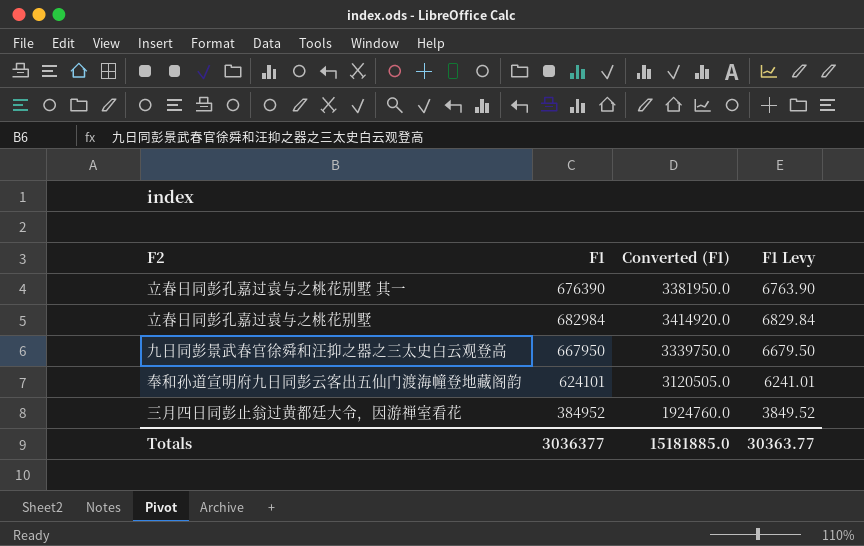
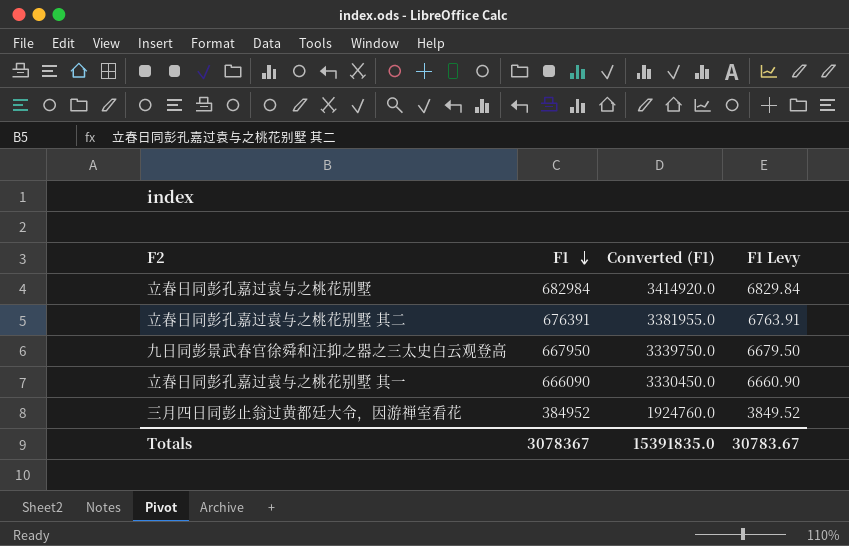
row order: none -> F1 descending
row 奉和孙道宣明府九日同彭云客出五仙门渡海幢登地藏阁韵: 624101 | 3120505.0 | 6241.01 -> none
row 立春日同彭孔嘉过袁与之桃花别墅 其二: none -> 676391 | 3381955.0 | 6763.91
立春日同彭孔嘉过袁与之桃花别墅 其一 | F1: 676390 -> 666090
立春日同彭孔嘉过袁与之桃花别墅 其一 | Converted (F1): 3381950.0 -> 3330450.0
立春日同彭孔嘉过袁与之桃花别墅 其一 | F1 Levy: 6763.90 -> 6660.90
Totals | F1: 3036377 -> 3078367
Totals | Converted (F1): 15181885.0 -> 15391835.0
Totals | F1 Levy: 30363.77 -> 30783.67

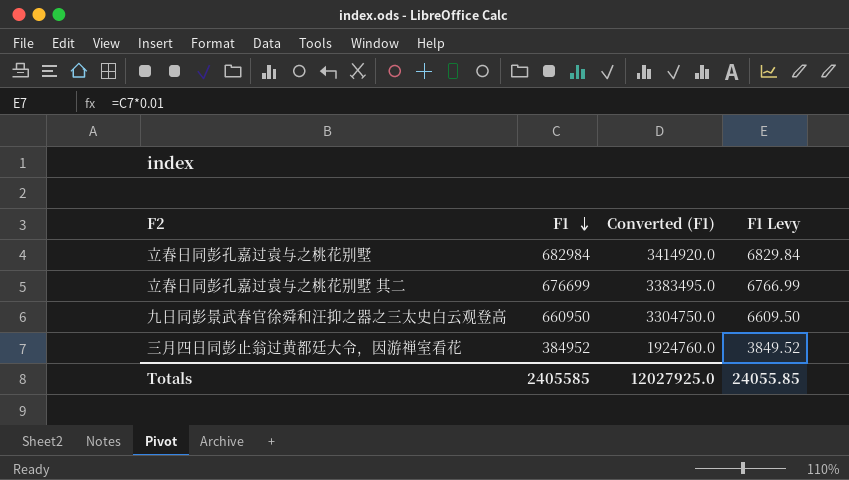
row 立春日同彭孔嘉过袁与之桃花别墅 其一: 666090 | 3330450.0 | 6660.90 -> none
立春日同彭孔嘉过袁与之桃花别墅 其二 | F1: 676391 -> 676699
立春日同彭孔嘉过袁与之桃花别墅 其二 | Converted (F1): 3381955.0 -> 3383495.0
立春日同彭孔嘉过袁与之桃花别墅 其二 | F1 Levy: 6763.91 -> 6766.99
九日同彭景武春官徐舜和汪抑之器之三太史白云观登高 | F1: 667950 -> 660950
九日同彭景武春官徐舜和汪抑之器之三太史白云观登高 | Converted (F1): 3339750.0 -> 3304750.0
九日同彭景武春官徐舜和汪抑之器之三太史白云观登高 | F1 Levy: 6679.50 -> 6609.50
Totals | F1: 3078367 -> 2405585
Totals | Converted (F1): 15391835.0 -> 12027925.0
Totals | F1 Levy: 30783.67 -> 24055.85

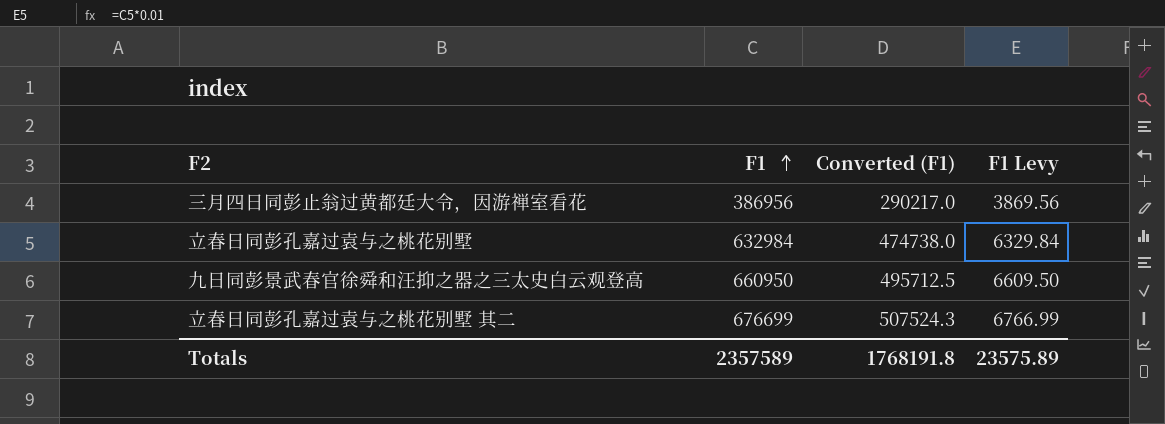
row order: F1 descending -> F1 ascending
column Converted (F1) | formula: [F1] * 5 -> [F1] * 0.75
三月四日同彭止翁过黄都廷大令，因游禅室看花 | F1: 384952 -> 386956
三月四日同彭止翁过黄都廷大令，因游禅室看花 | F1 Levy: 3849.52 -> 3869.56
立春日同彭孔嘉过袁与之桃花别墅 | F1: 682984 -> 632984
立春日同彭孔嘉过袁与之桃花别墅 | F1 Levy: 6829.84 -> 6329.84
Totals | F1: 2405585 -> 2357589
Totals | Converted (F1): 12027925.0 -> 1768191.8
Totals | F1 Levy: 24055.85 -> 23575.89

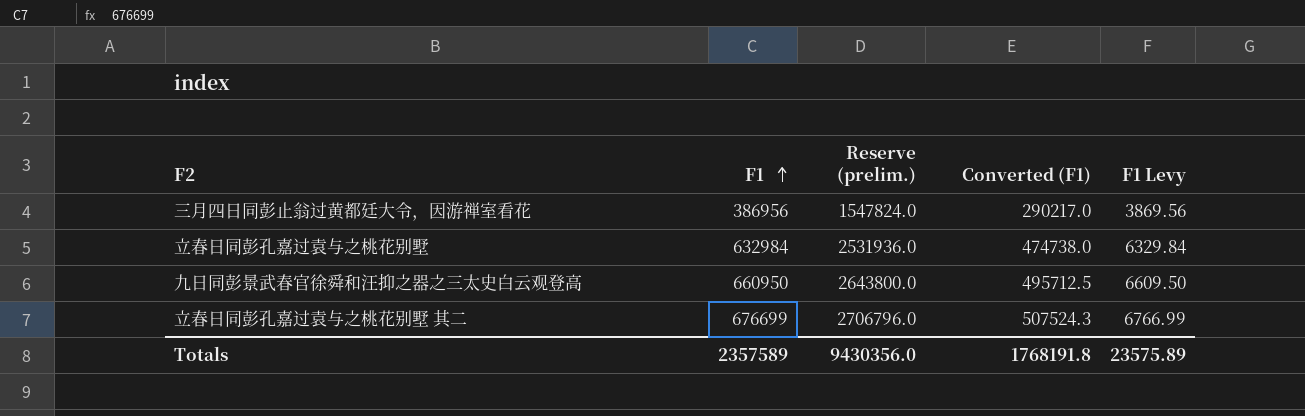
column Reserve (prelim.) | formula: none -> [F1] * 4

